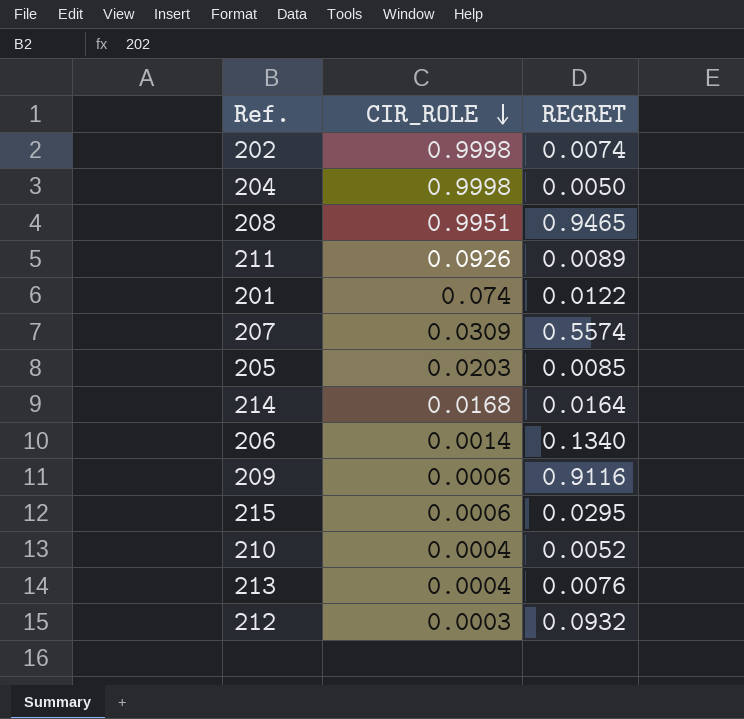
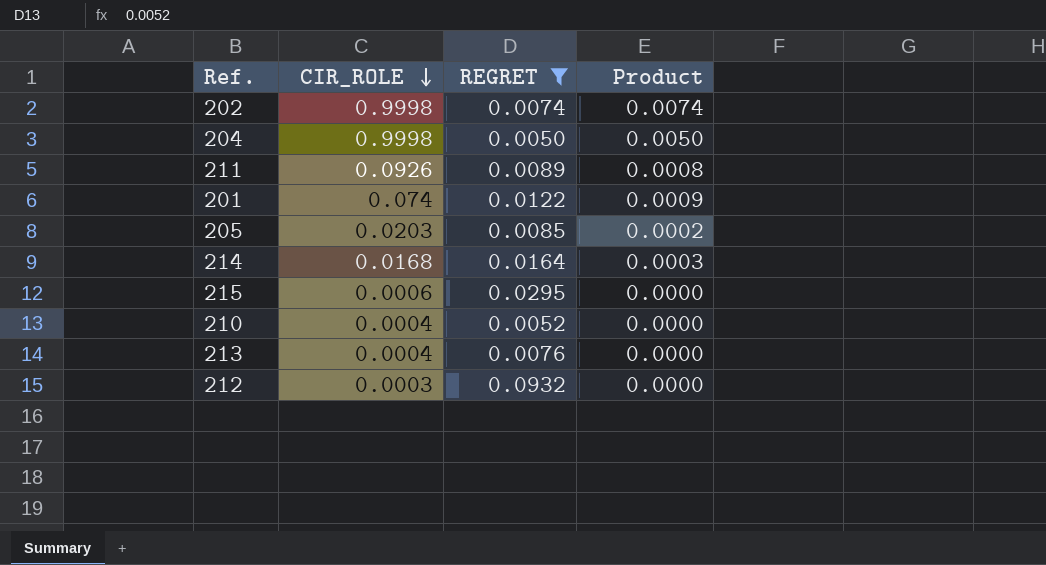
filter: none -> REGRET <= 0.0932
column Product | formula: none -> [CIR_ROLE] * [REGRET]

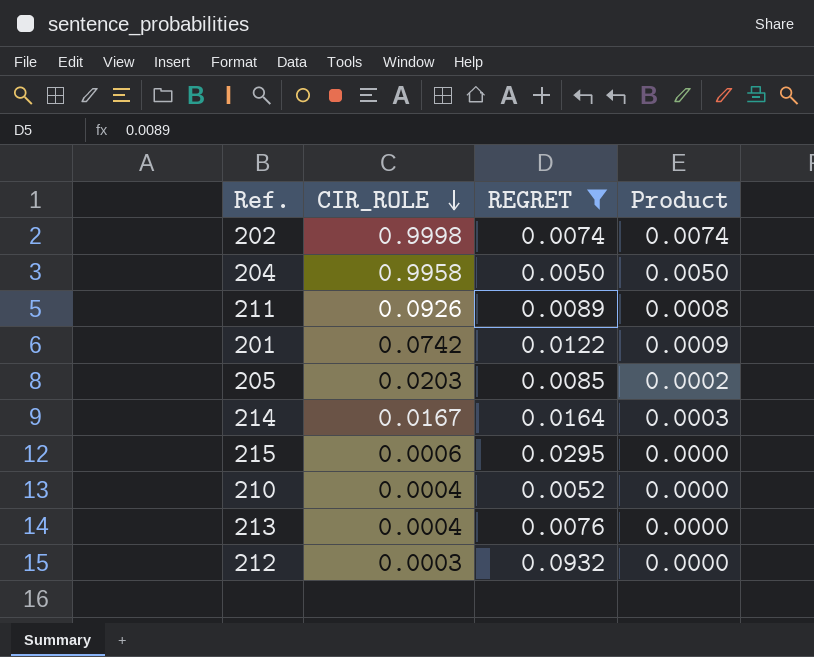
204 | CIR_ROLE: 0.9998 -> 0.9958
201 | CIR_ROLE: 0.074 -> 0.0742
214 | CIR_ROLE: 0.0168 -> 0.0167

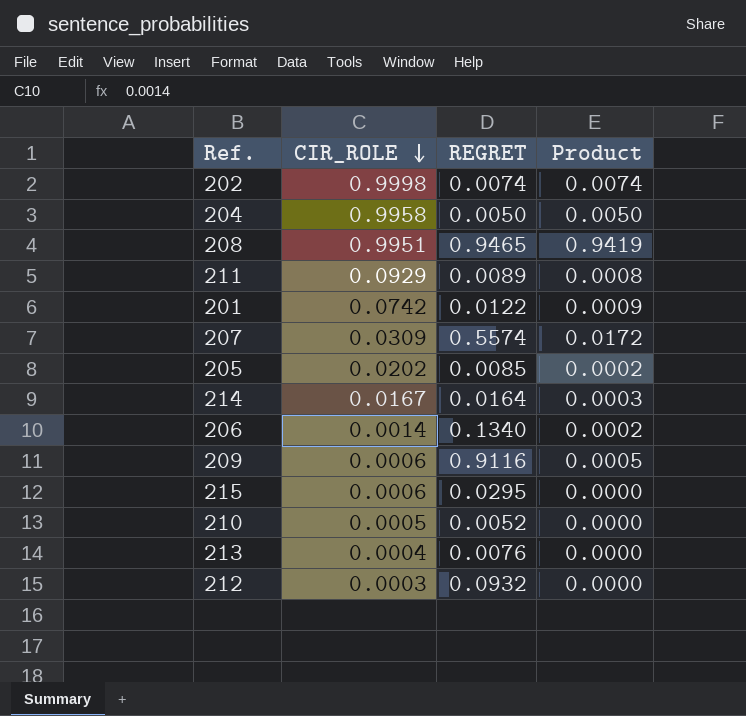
filter: REGRET <= 0.0932 -> none
211 | CIR_ROLE: 0.0926 -> 0.0929
205 | CIR_ROLE: 0.0203 -> 0.0202
210 | CIR_ROLE: 0.0004 -> 0.0005

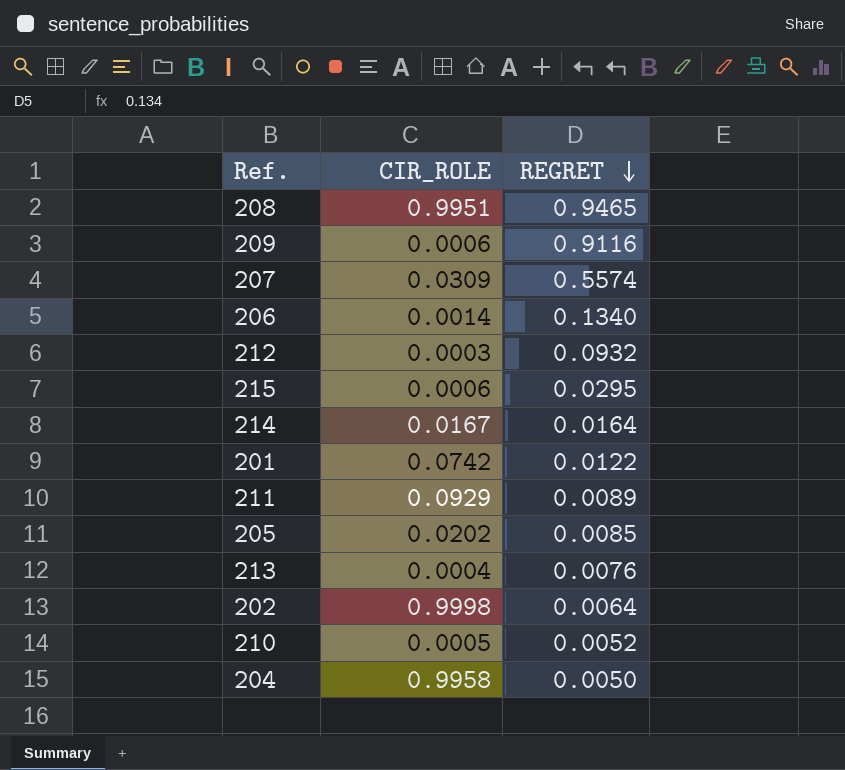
row order: CIR_ROLE descending -> REGRET descending
column Product | formula: [CIR_ROLE] * [REGRET] -> none
202 | REGRET: 0.0074 -> 0.0064

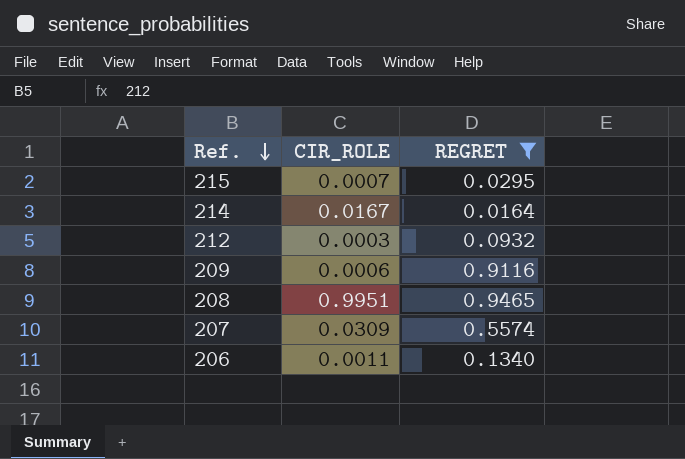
filter: none -> REGRET >= 0.0164
row order: REGRET descending -> Ref. descending
215 | CIR_ROLE: 0.0006 -> 0.0007
206 | CIR_ROLE: 0.0014 -> 0.0011

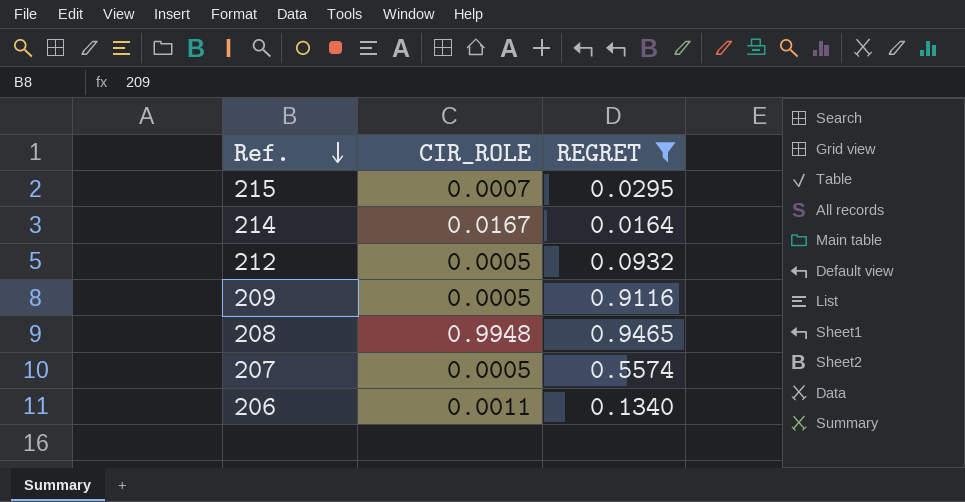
212 | CIR_ROLE: 0.0003 -> 0.0005
209 | CIR_ROLE: 0.0006 -> 0.0005
208 | CIR_ROLE: 0.9951 -> 0.9948
207 | CIR_ROLE: 0.0309 -> 0.0005

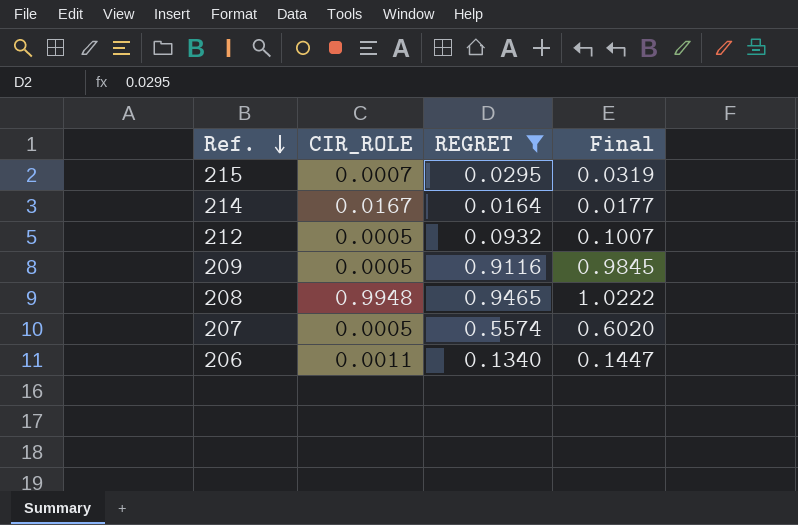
column Final | formula: none -> [REGRET] * 1.08

